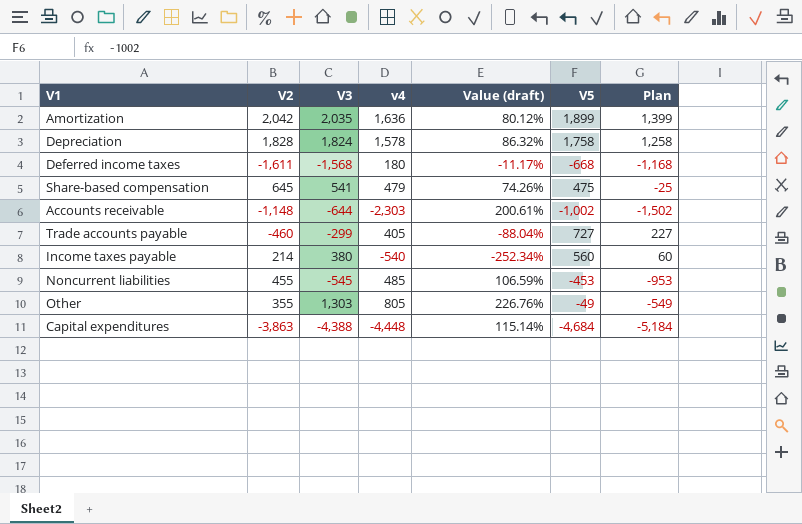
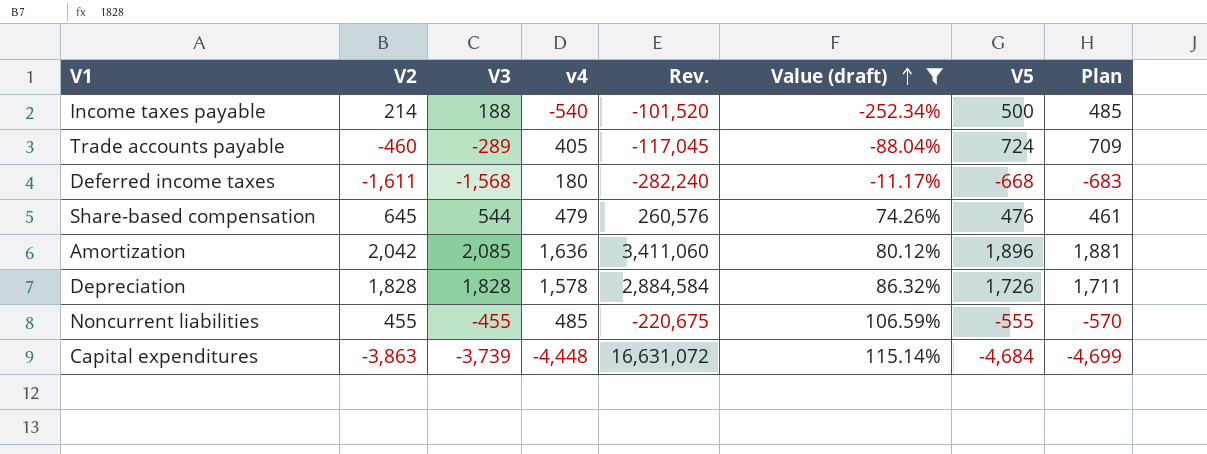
filter: none -> Value (draft) <= 115.14%
row order: none -> Value (draft) ascending
column Rev. | formula: none -> [V3] * [v4]
column Plan | formula: [V5] - 500 -> [V5] - 15
Income taxes payable | V3: 380 -> 188
Income taxes payable | V5: 560 -> 500
Trade accounts payable | V3: -299 -> -289
Trade accounts payable | V5: 727 -> 724
Share-based compensation | V3: 541 -> 544
Share-based compensation | V5: 475 -> 476
Amortization | V3: 2,035 -> 2,085
Amortization | V5: 1,899 -> 1,896
Depreciation | V3: 1,824 -> 1,828
Depreciation | V5: 1,758 -> 1,726
Noncurrent liabilities | V3: -545 -> -455
Noncurrent liabilities | V5: -453 -> -555
Capital expenditures | V3: -4,388 -> -3,739

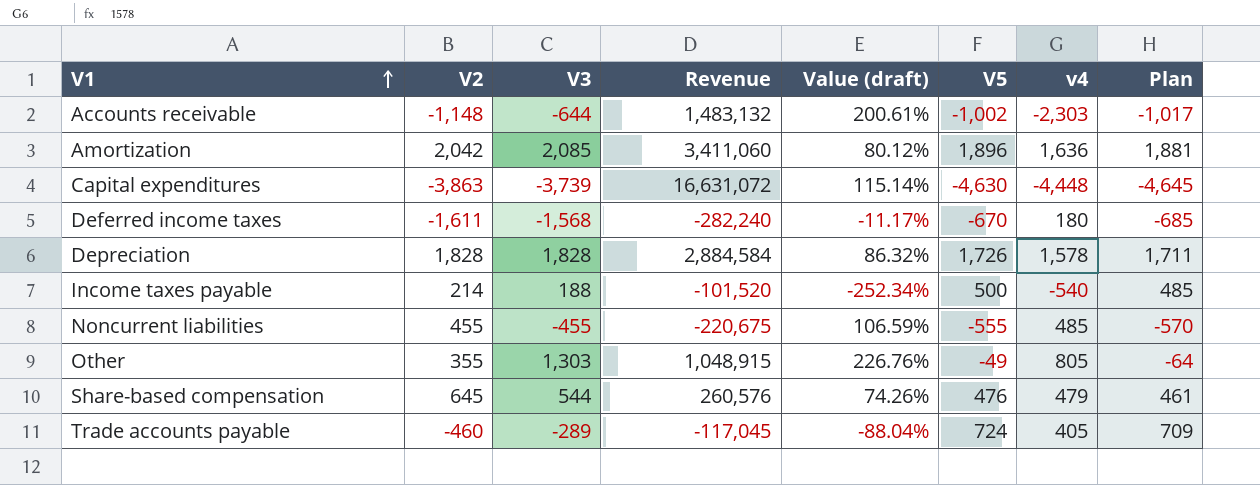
filter: Value (draft) <= 115.14% -> none
row order: Value (draft) ascending -> V1 ascending
column name: Rev. -> Revenue
column v4 | position: 4 -> 7
Capital expenditures | V5: -4,684 -> -4,630
Capital expenditures | Plan: -4,699 -> -4,645
Deferred income taxes | V5: -668 -> -670
Deferred income taxes | Plan: -683 -> -685

